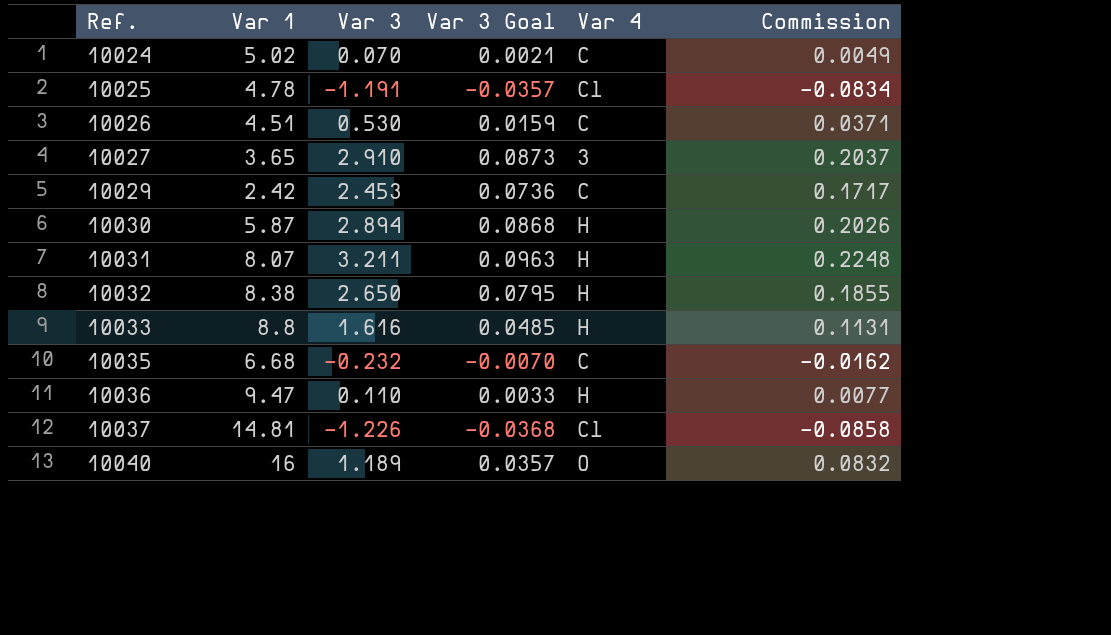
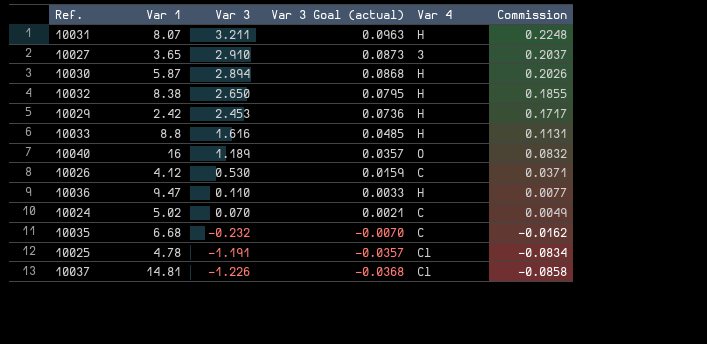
row order: Ref. ascending -> Var 3 descending
column name: Var 3 Goal -> Var 3 Goal (actual)
10029 | Var 4: C -> H
10026 | Var 1: 4.51 -> 4.12

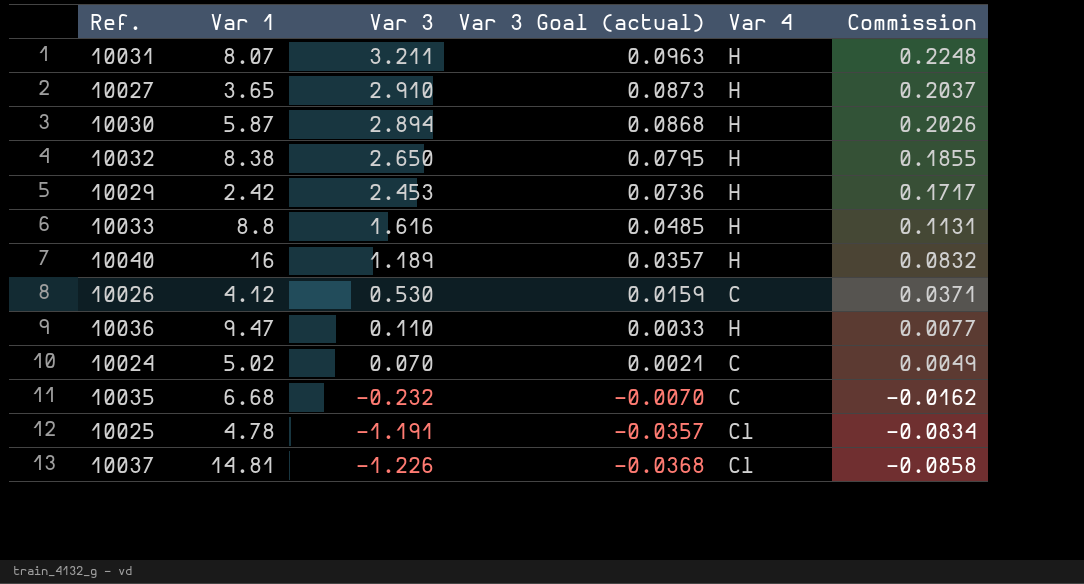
10027 | Var 4: 3 -> H
10040 | Var 4: O -> H

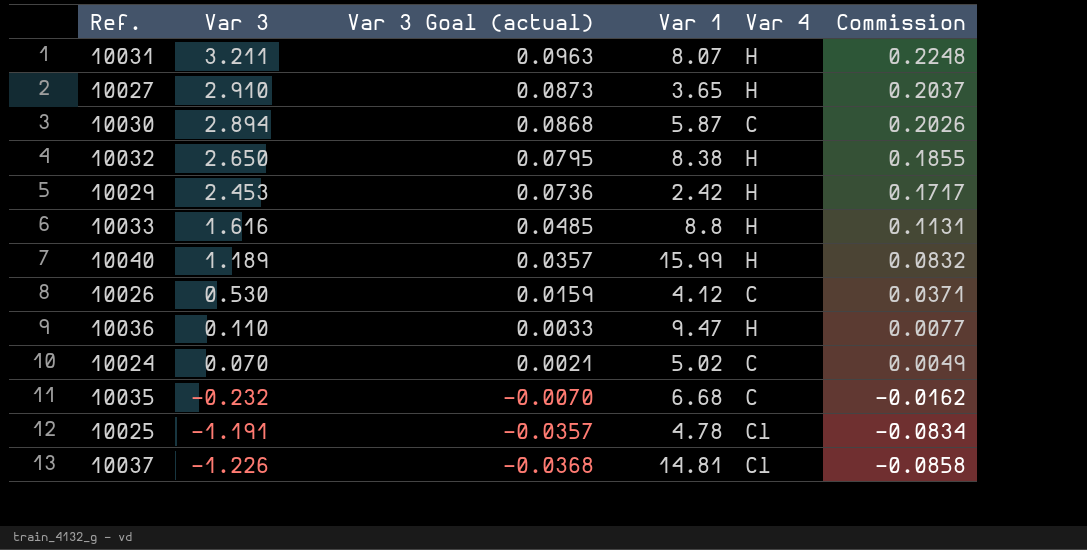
column Var 1 | position: 2 -> 4
10030 | Var 4: H -> C
10040 | Var 1: 16 -> 15.99

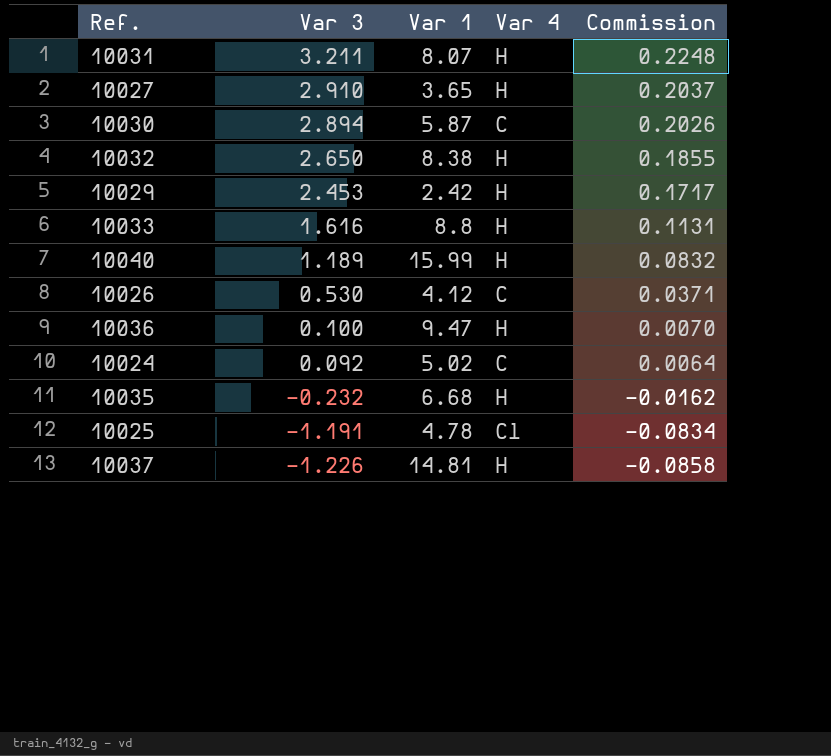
column Var 3 Goal (actual) | formula: [Var 3] * 0.03 -> none
10036 | Var 3: 0.110 -> 0.100
10036 | Commission: 0.0077 -> 0.0070
10024 | Var 3: 0.070 -> 0.092
10024 | Commission: 0.0049 -> 0.0064
10035 | Var 4: C -> H
10037 | Var 4: Cl -> H

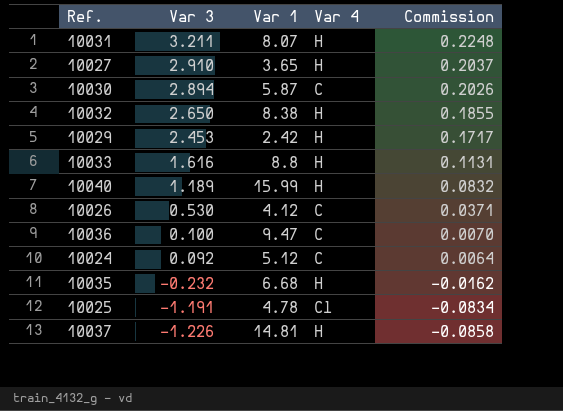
10036 | Var 4: H -> C
10024 | Var 1: 5.02 -> 5.12

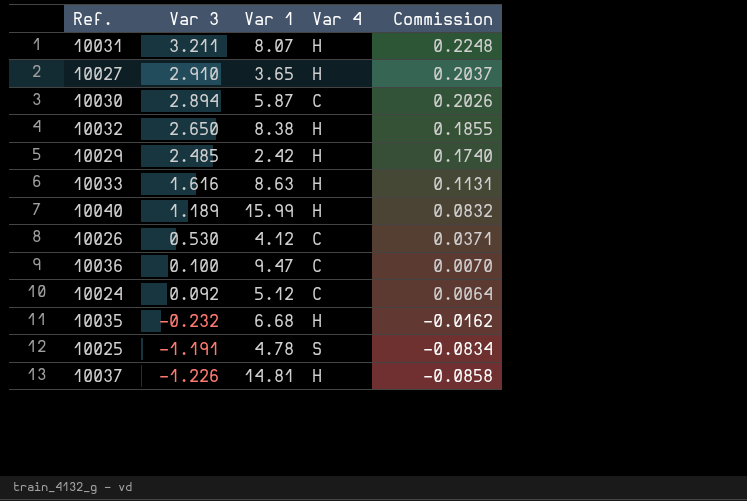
10029 | Var 3: 2.453 -> 2.485
10029 | Commission: 0.1717 -> 0.1740
10033 | Var 1: 8.8 -> 8.63
10025 | Var 4: Cl -> S

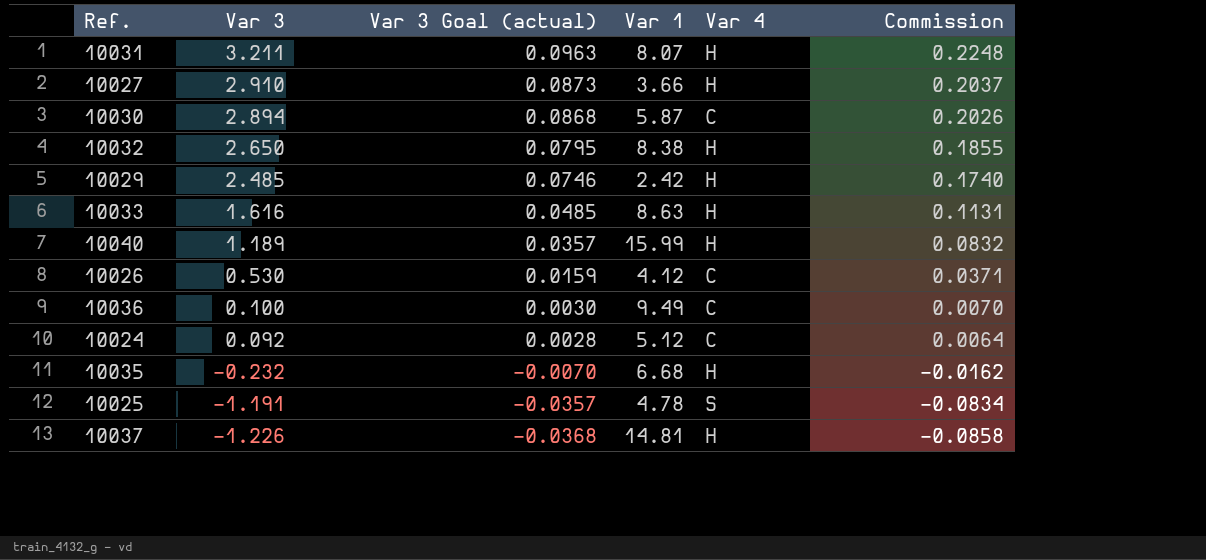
column Var 3 Goal (actual) | formula: none -> [Var 3] * 0.03
10027 | Var 1: 3.65 -> 3.66
10036 | Var 1: 9.47 -> 9.49

